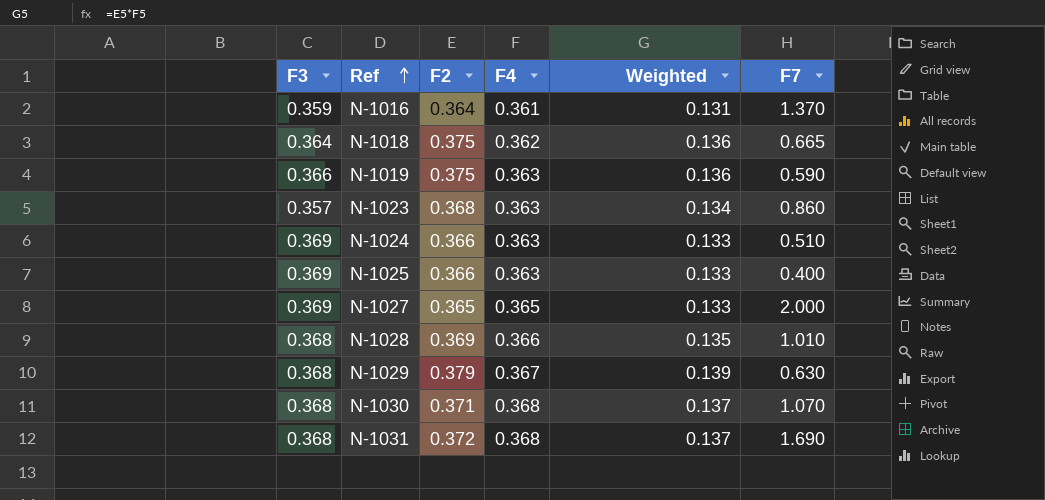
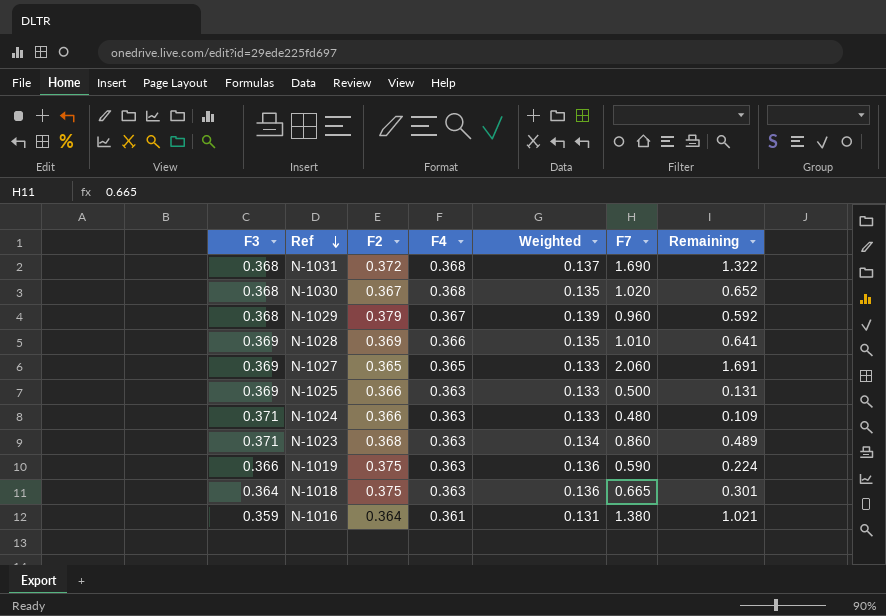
row order: Ref ascending -> Ref descending
column Remaining | formula: none -> [F7] - [F3]
N-1030 | F2: 0.371 -> 0.367
N-1030 | Weighted: 0.137 -> 0.135
N-1030 | F7: 1.070 -> 1.020
N-1029 | F7: 0.630 -> 0.960
N-1028 | F3: 0.368 -> 0.369
N-1027 | F7: 2.000 -> 2.060
N-1025 | F7: 0.400 -> 0.500
N-1024 | F3: 0.369 -> 0.371
N-1024 | F7: 0.510 -> 0.480
N-1023 | F3: 0.357 -> 0.371
N-1018 | F4: 0.362 -> 0.363
N-1016 | F7: 1.370 -> 1.380

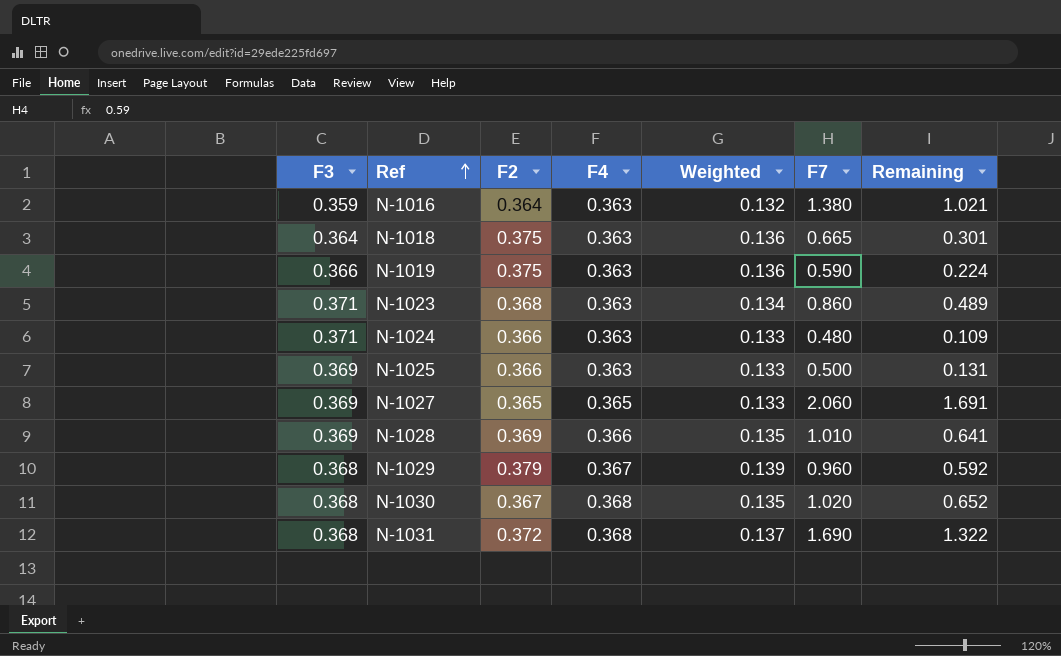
row order: Ref descending -> Ref ascending
N-1016 | F4: 0.361 -> 0.363
N-1016 | Weighted: 0.131 -> 0.132

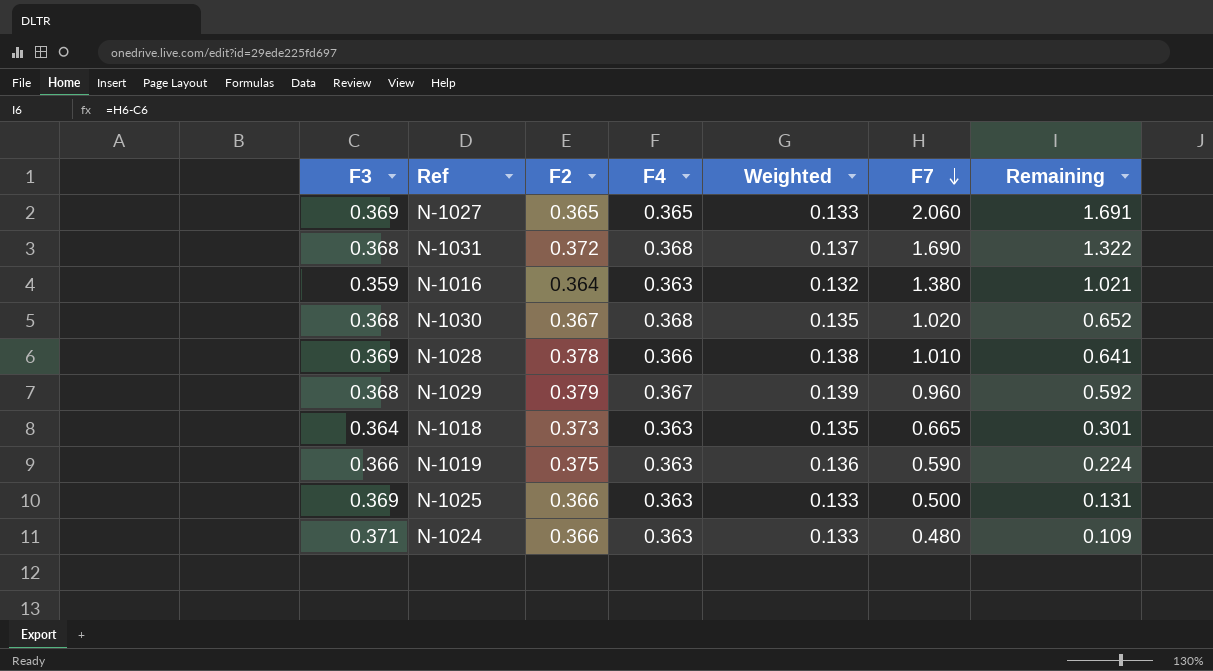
row order: Ref ascending -> F7 descending
row N-1023: 0.371 | 0.368 | 0.363 | 0.134 | 0.860 | 0.489 -> none
N-1028 | F2: 0.369 -> 0.378
N-1028 | Weighted: 0.135 -> 0.138
N-1018 | F2: 0.375 -> 0.373
N-1018 | Weighted: 0.136 -> 0.135

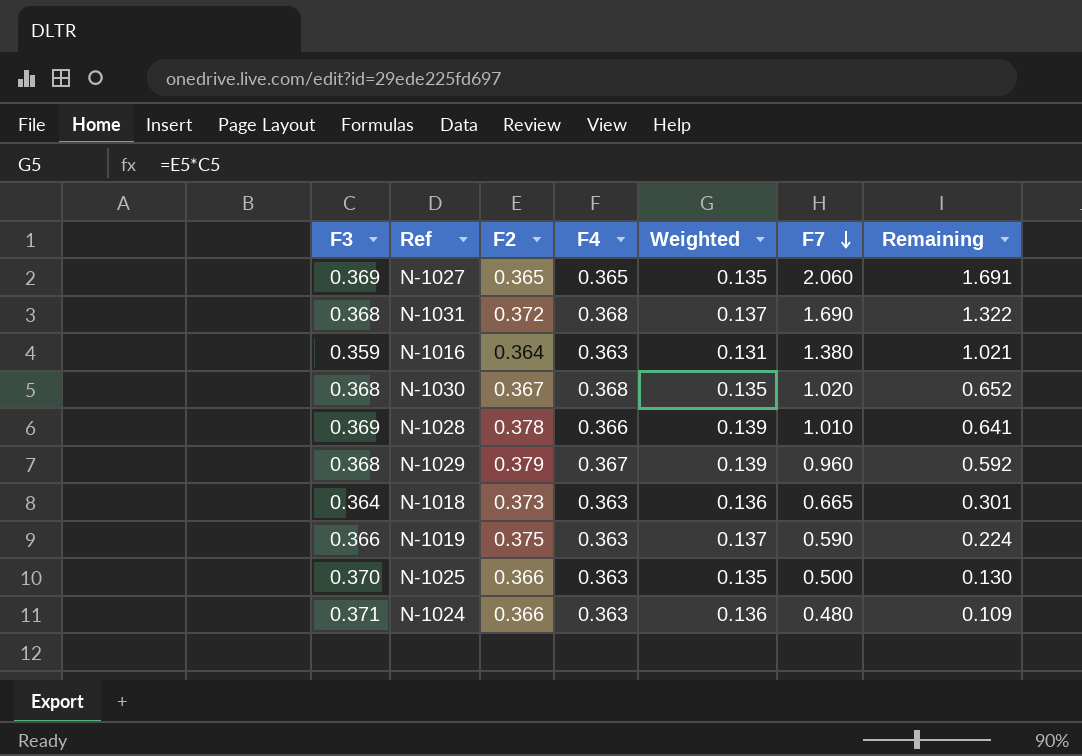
column Weighted | formula: [F2] * [F4] -> [F3] * [F2]
N-1025 | F3: 0.369 -> 0.370
N-1025 | Remaining: 0.131 -> 0.130

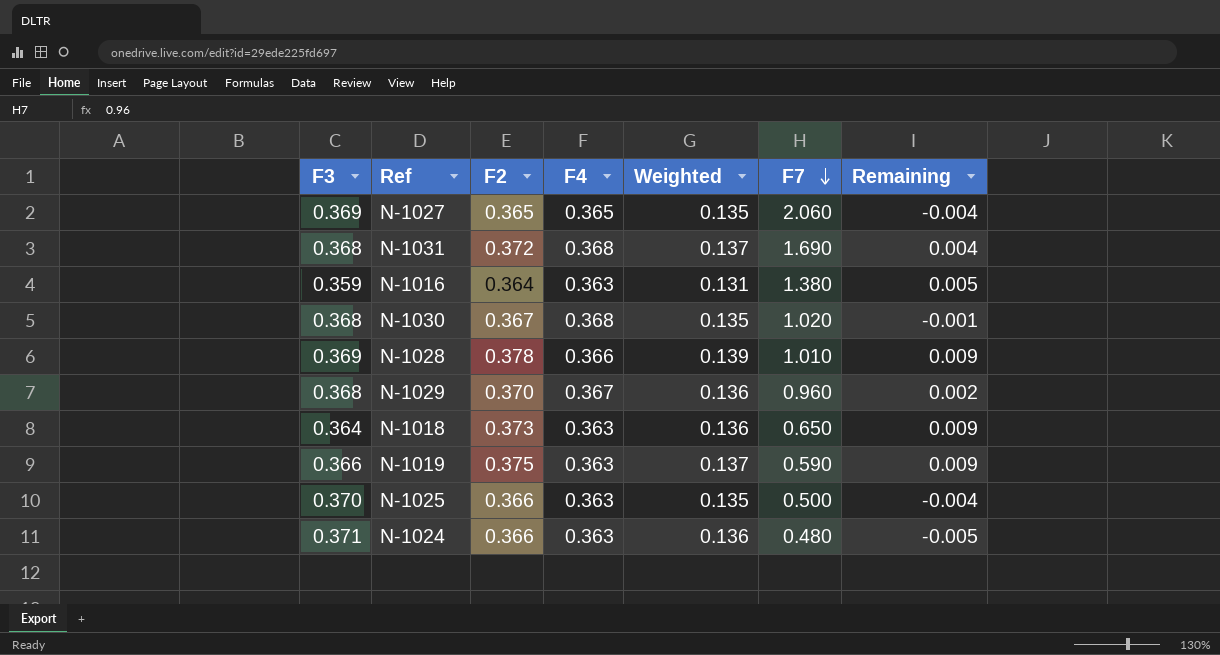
column Remaining | formula: [F7] - [F3] -> [F2] - [F3]
N-1029 | F2: 0.379 -> 0.370
N-1029 | Weighted: 0.139 -> 0.136
N-1018 | F7: 0.665 -> 0.650

